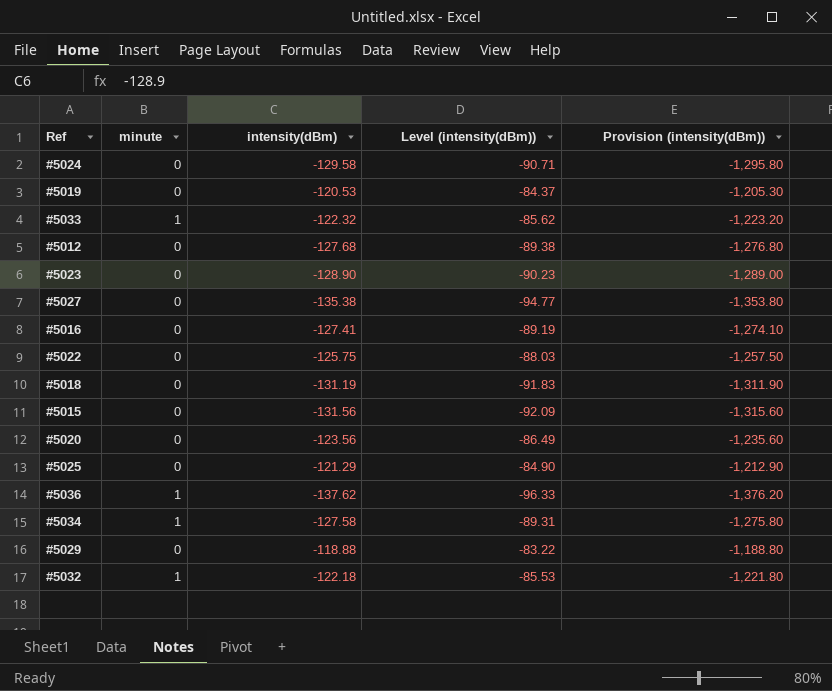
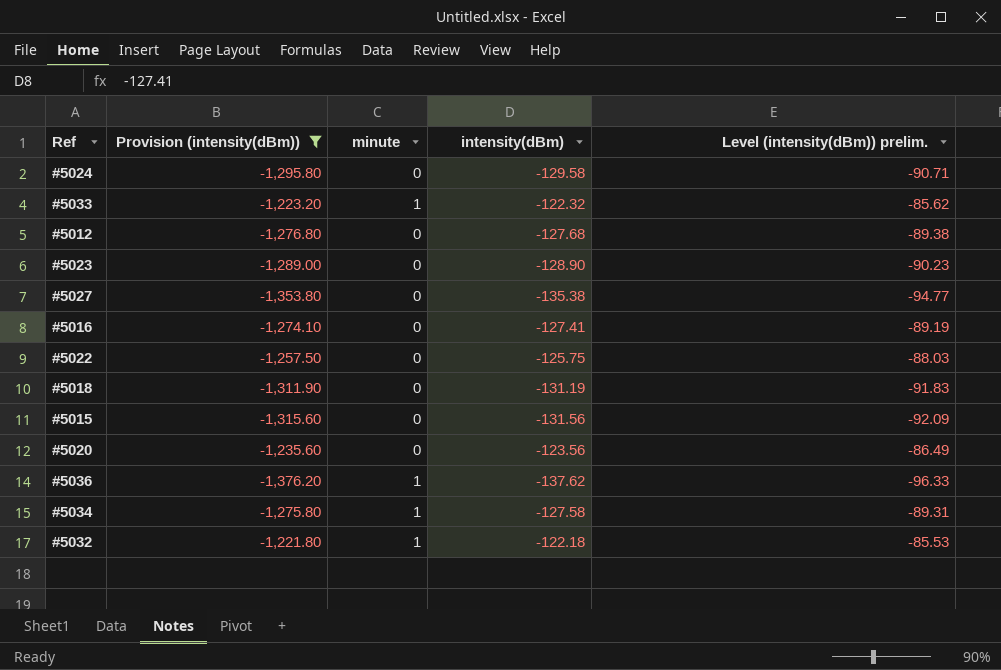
filter: none -> Provision (intensity(dBm)) <= -1,221.80
column Provision (intensity(dBm)) | position: 5 -> 2
column name: Level (intensity(dBm)) -> Level (intensity(dBm)) prelim.

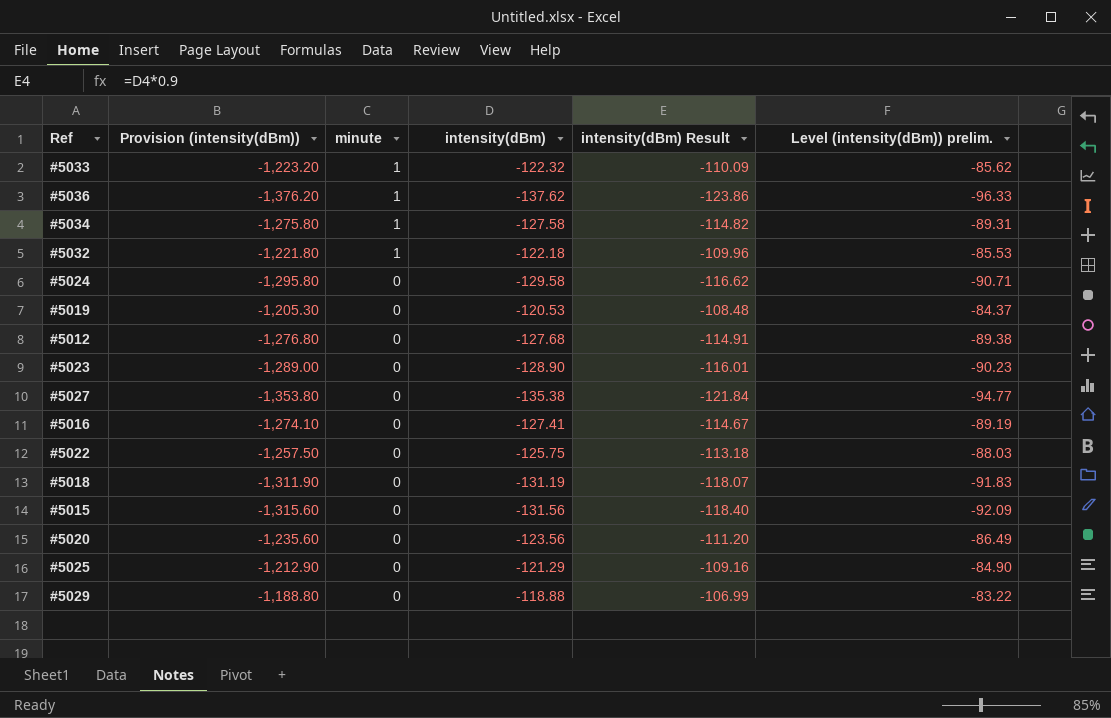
filter: Provision (intensity(dBm)) <= -1,221.80 -> none
row order: none -> minute descending
column intensity(dBm) Result | formula: none -> [intensity(dBm)] * 0.9

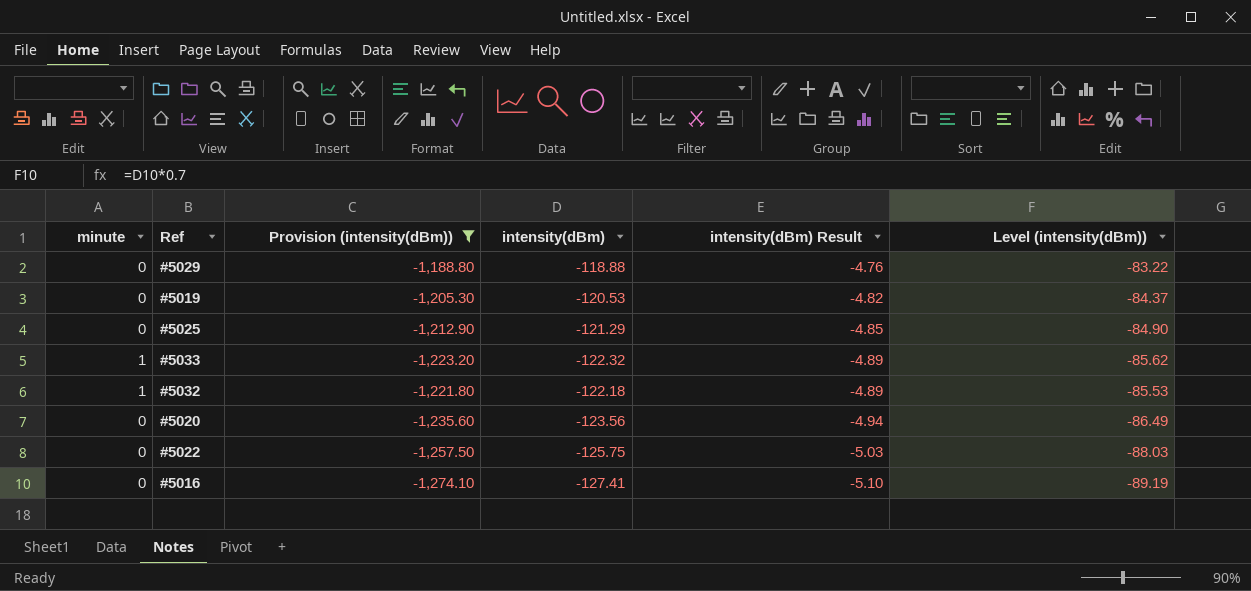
filter: none -> Provision (intensity(dBm)) >= -1,274.10
row order: minute descending -> intensity(dBm) Result descending
column minute | position: 3 -> 1
column intensity(dBm) Result | formula: [intensity(dBm)] * 0.9 -> [intensity(dBm)] * 0.04
column name: Level (intensity(dBm)) prelim. -> Level (intensity(dBm))

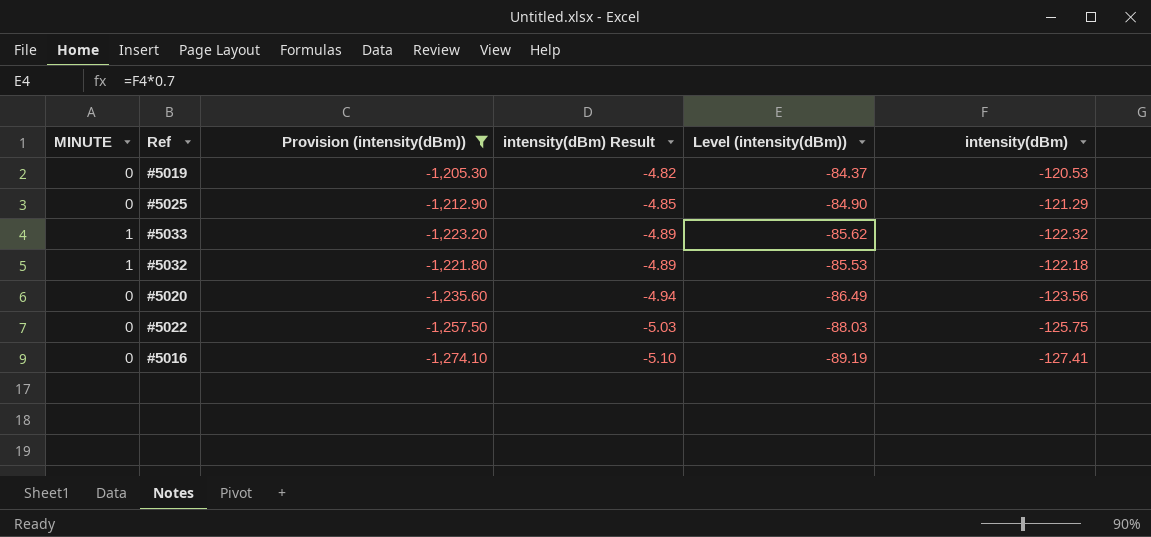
column name: minute -> MINUTE
column intensity(dBm) | position: 4 -> 6
row #5029: 0 | -1,188.80 | -118.88 | -4.76 | -83.22 -> none

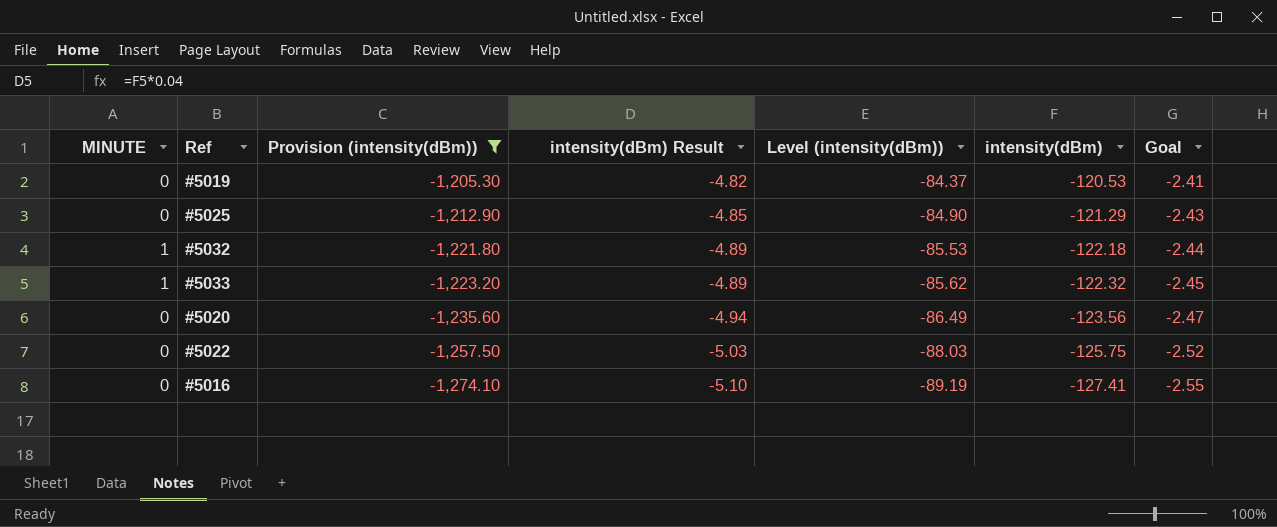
row order: intensity(dBm) Result descending -> Provision (intensity(dBm)) descending
column Goal | formula: none -> [intensity(dBm)] * 0.02

